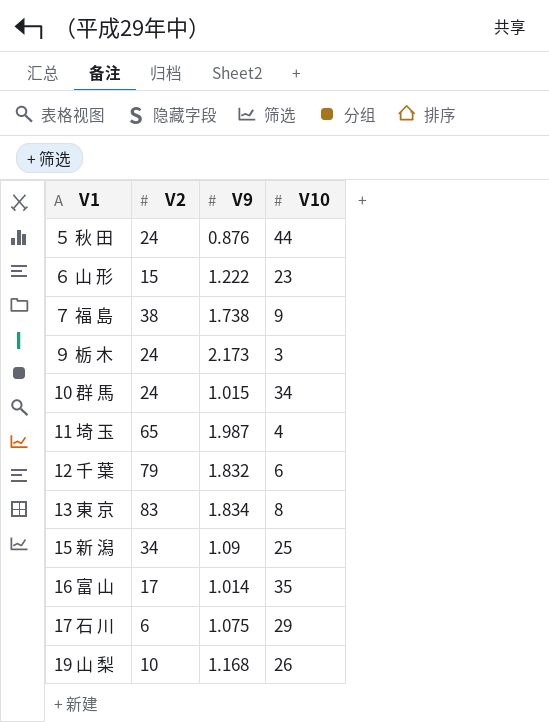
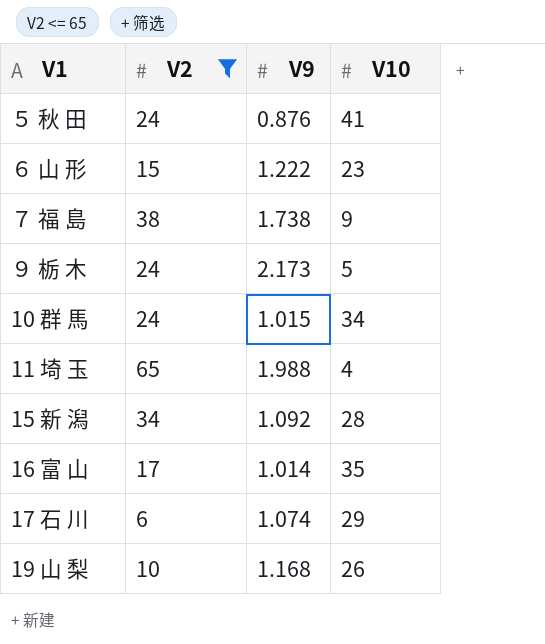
filter: none -> V2 <= 65
５ 秋 田 | V10: 44 -> 41
９ 栃 木 | V10: 3 -> 5
11 埼 玉 | V9: 1.987 -> 1.988
15 新 潟 | V9: 1.09 -> 1.092
15 新 潟 | V10: 25 -> 28
17 石 川 | V9: 1.075 -> 1.074

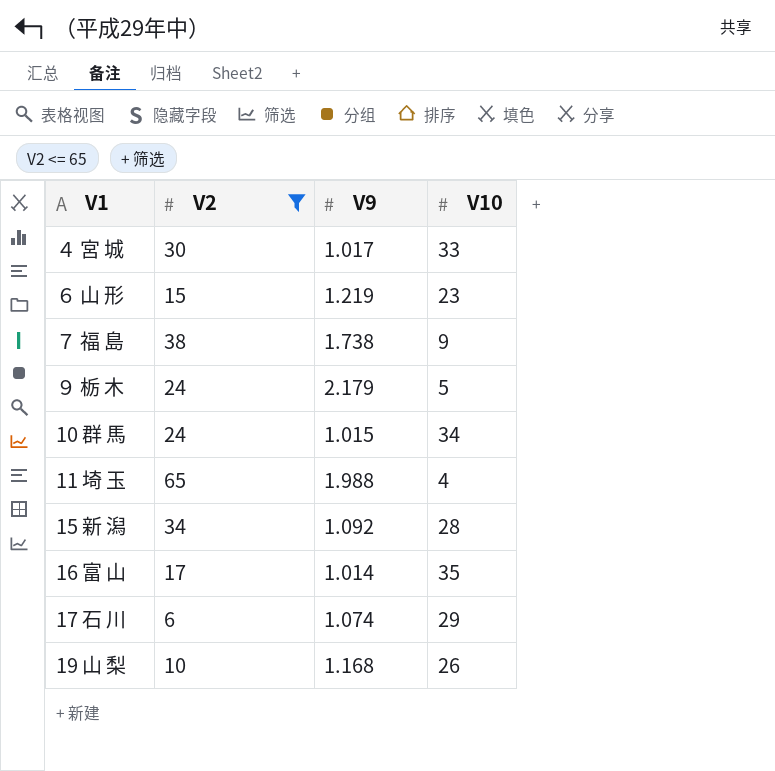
row ５ 秋 田: 24 | 0.876 | 41 -> none
row ４ 宮 城: none -> 30 | 1.017 | 33
６ 山 形 | V9: 1.222 -> 1.219
９ 栃 木 | V9: 2.173 -> 2.179

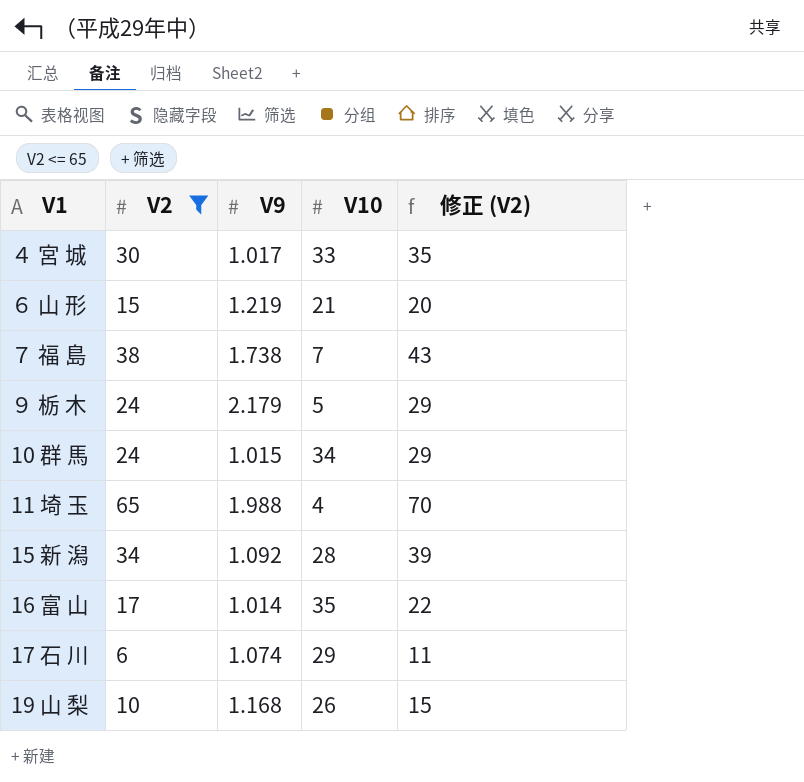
column 修正 (V2) | formula: none -> [V2] + 5
６ 山 形 | V10: 23 -> 21
７ 福 島 | V10: 9 -> 7

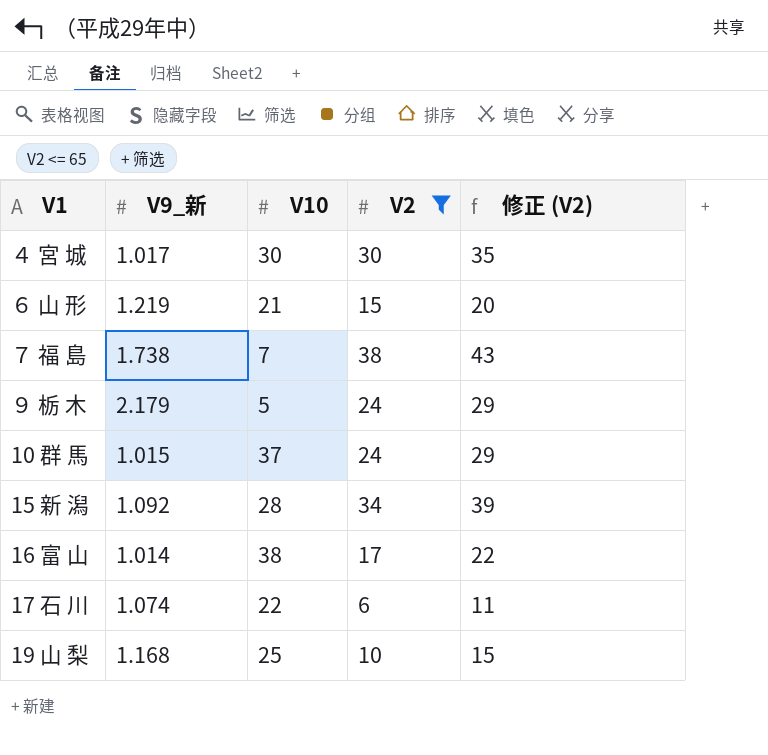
column name: V9 -> V9_新
column V2 | position: 2 -> 4
row 11 埼 玉: 65 | 1.988 | 4 | 70 -> none
４ 宮 城 | V10: 33 -> 30
10 群 馬 | V10: 34 -> 37
16 富 山 | V10: 35 -> 38
17 石 川 | V10: 29 -> 22
19 山 梨 | V10: 26 -> 25

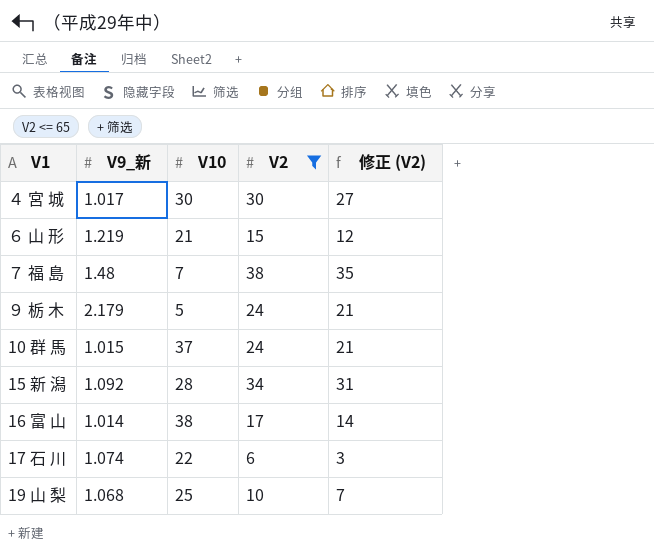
column 修正 (V2) | formula: [V2] + 5 -> [V2] - 3
７ 福 島 | V9_新: 1.738 -> 1.48
19 山 梨 | V9_新: 1.168 -> 1.068

